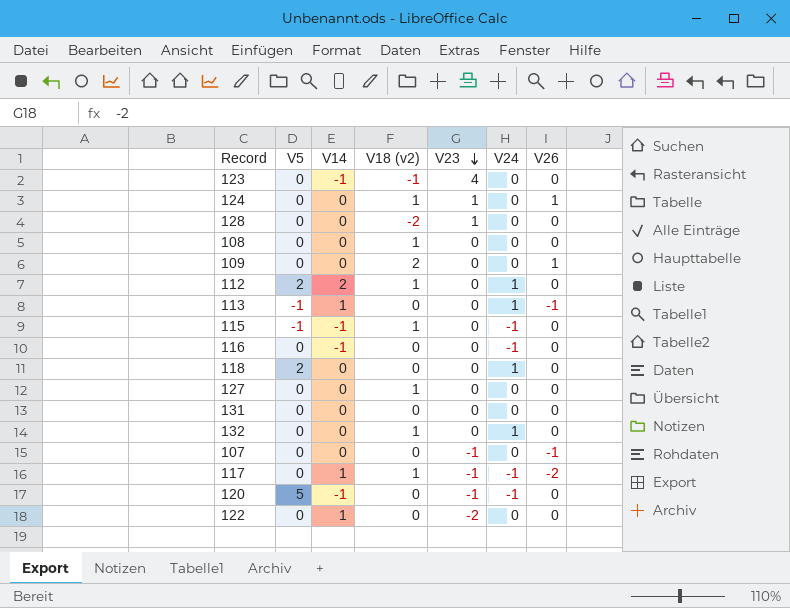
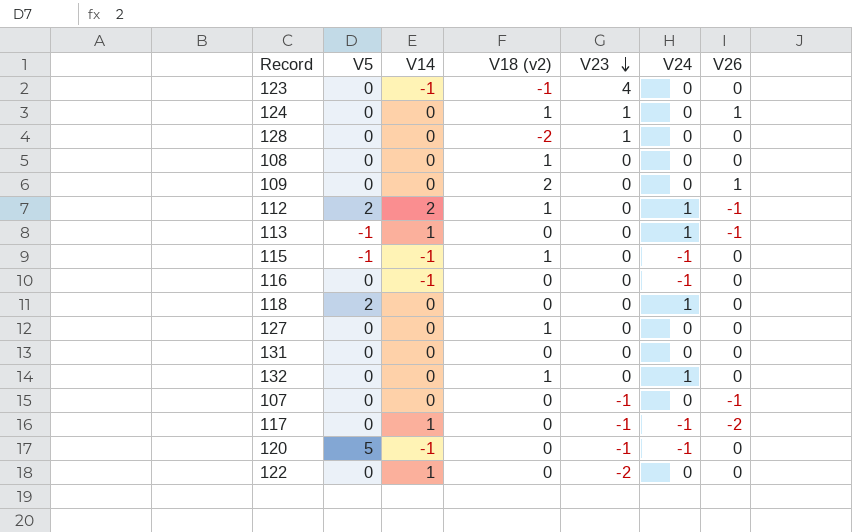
112 | V26: 0 -> -1
117 | V18 (v2): 1 -> 0

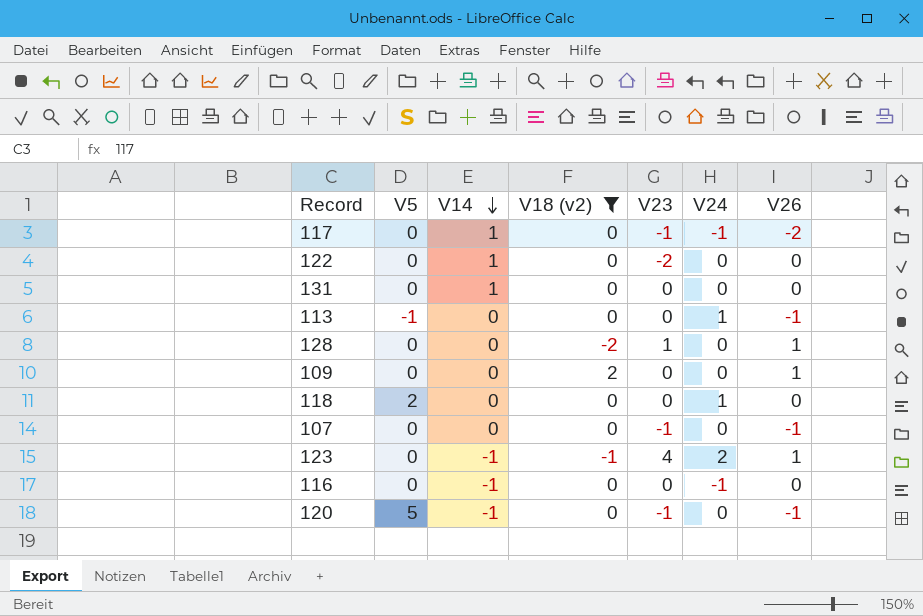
filter: none -> V18 (v2) != 1
row order: V23 descending -> V14 descending
131 | V14: 0 -> 1
113 | V14: 1 -> 0
128 | V26: 0 -> 1
123 | V24: 0 -> 2
123 | V26: 0 -> 1
120 | V24: -1 -> 0
120 | V26: 0 -> -1

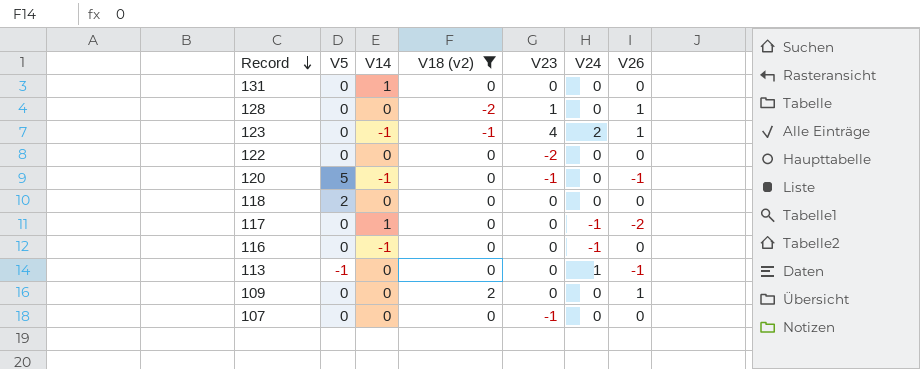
row order: V14 descending -> Record descending
122 | V14: 1 -> 0
118 | V24: 1 -> 0
117 | V23: -1 -> 0
107 | V26: -1 -> 0

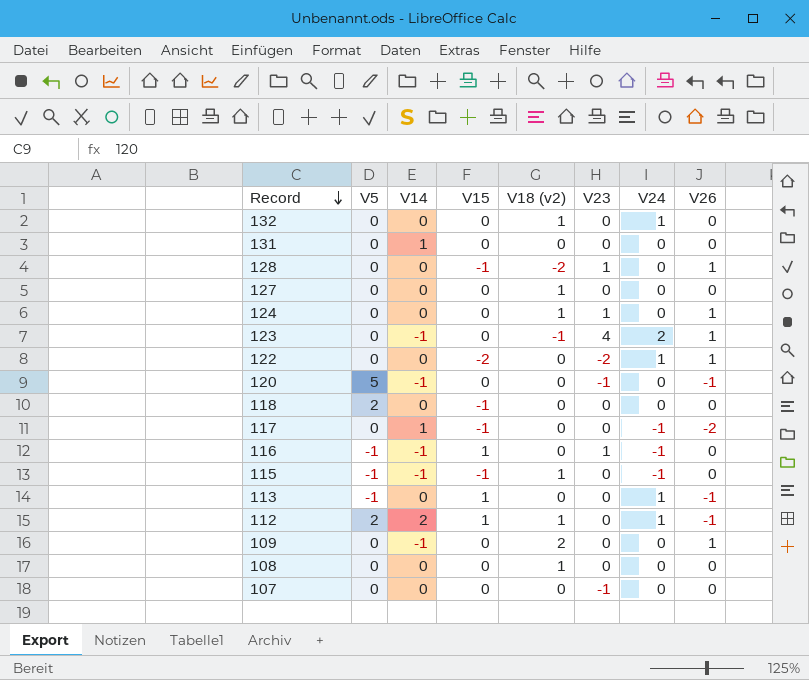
filter: V18 (v2) != 1 -> none
column V15 | position: none -> 4
122 | V24: 0 -> 1
122 | V26: 0 -> 1
116 | V5: 0 -> -1
116 | V23: 0 -> 1
109 | V14: 0 -> -1

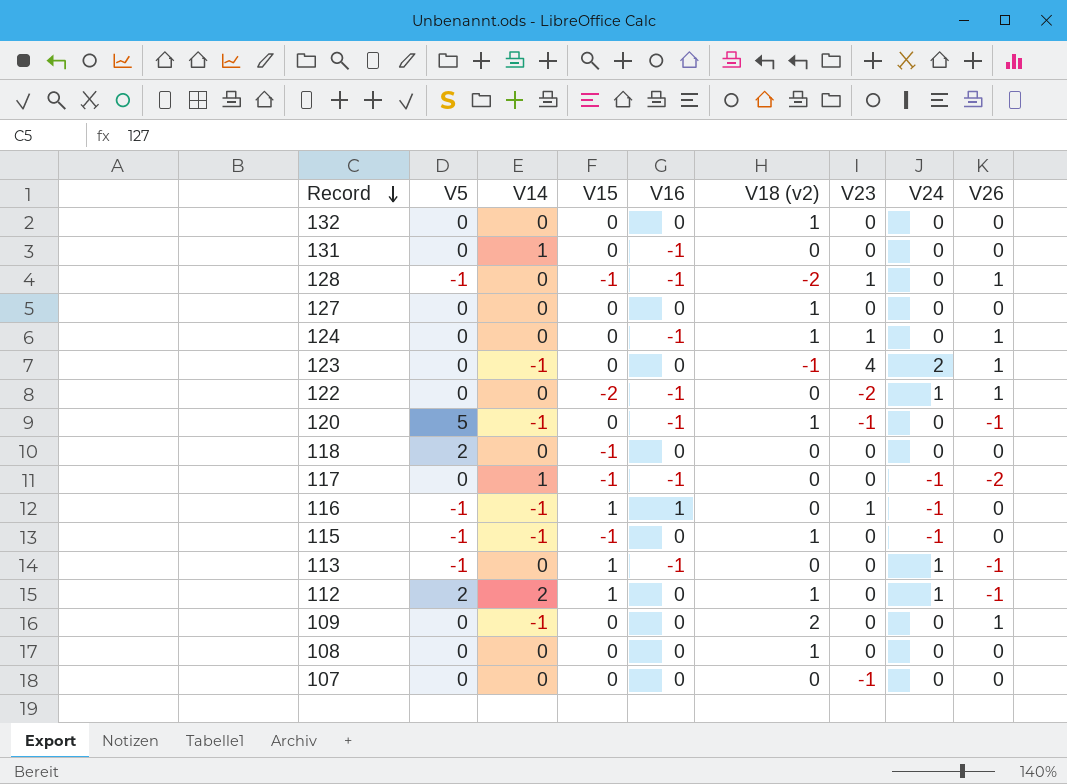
column V16 | position: none -> 5
132 | V24: 1 -> 0
128 | V5: 0 -> -1
120 | V18 (v2): 0 -> 1

